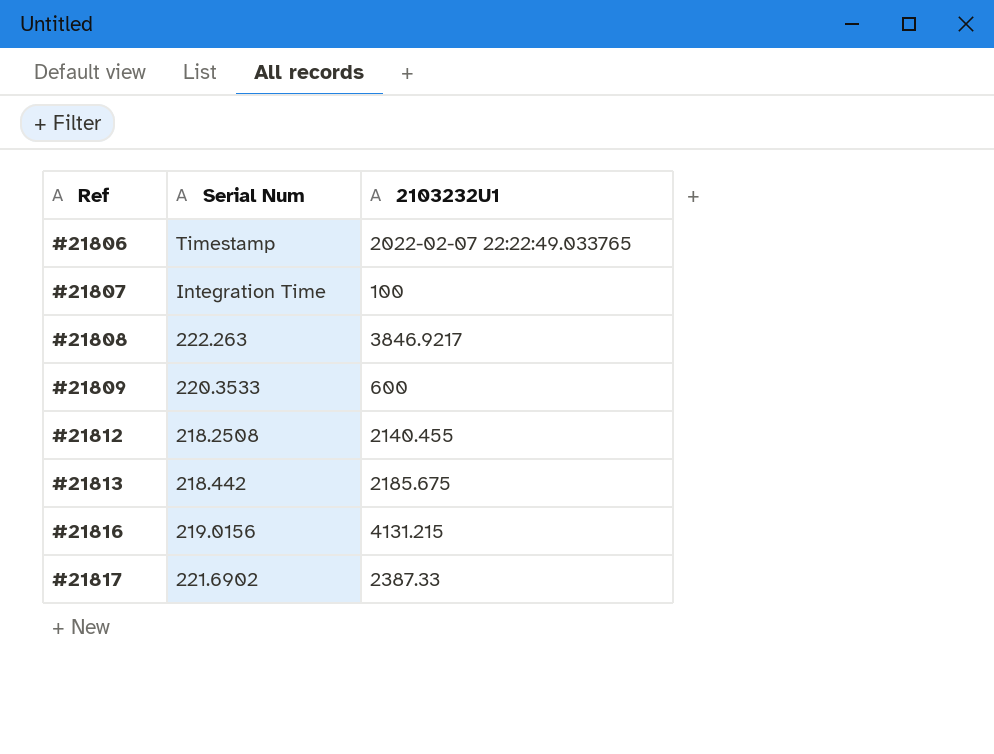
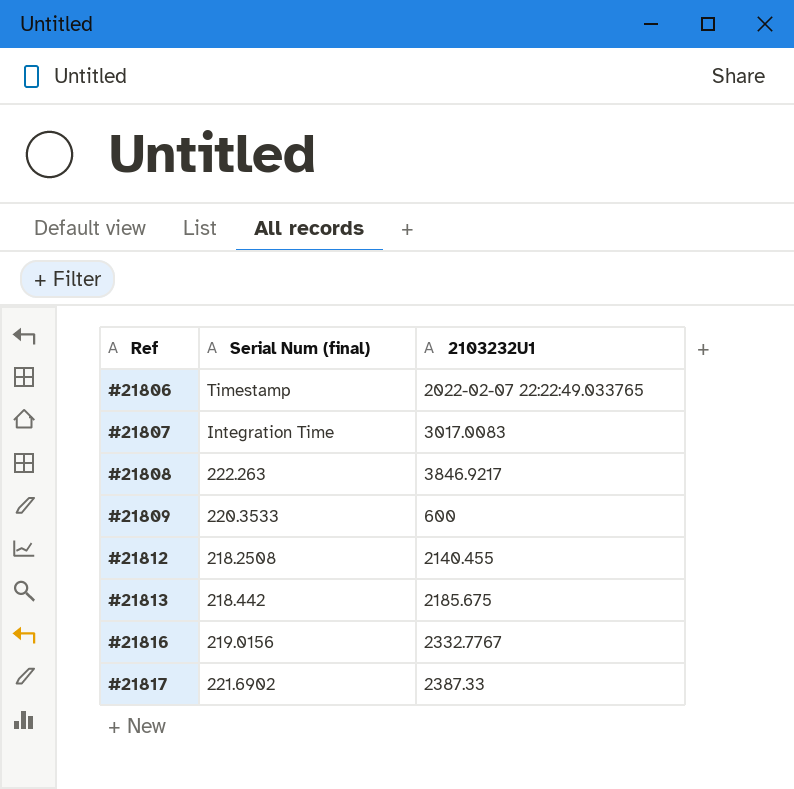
column name: Serial Num -> Serial Num (final)
#21807 | 2103232U1: 100 -> 3017.0083
#21816 | 2103232U1: 4131.215 -> 2332.7767

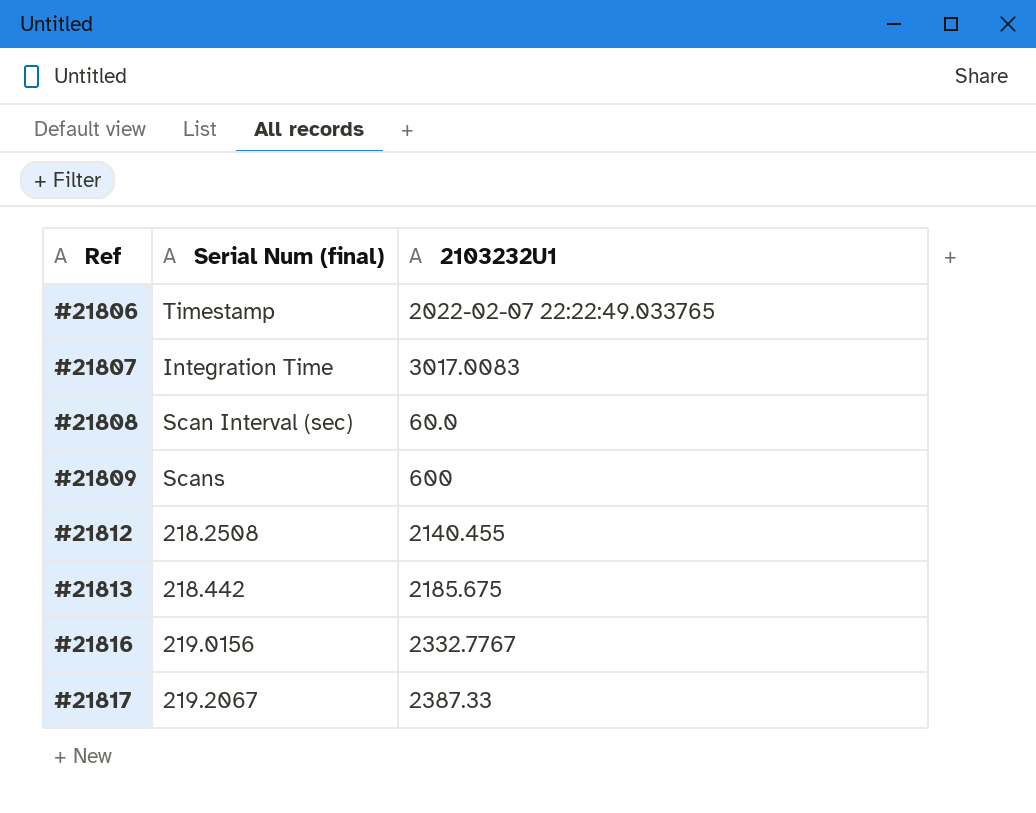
#21808 | Serial Num (final): 222.263 -> Scan Interval (sec)
#21808 | 2103232U1: 3846.9217 -> 60.0
#21809 | Serial Num (final): 220.3533 -> Scans
#21817 | Serial Num (final): 221.6902 -> 219.2067

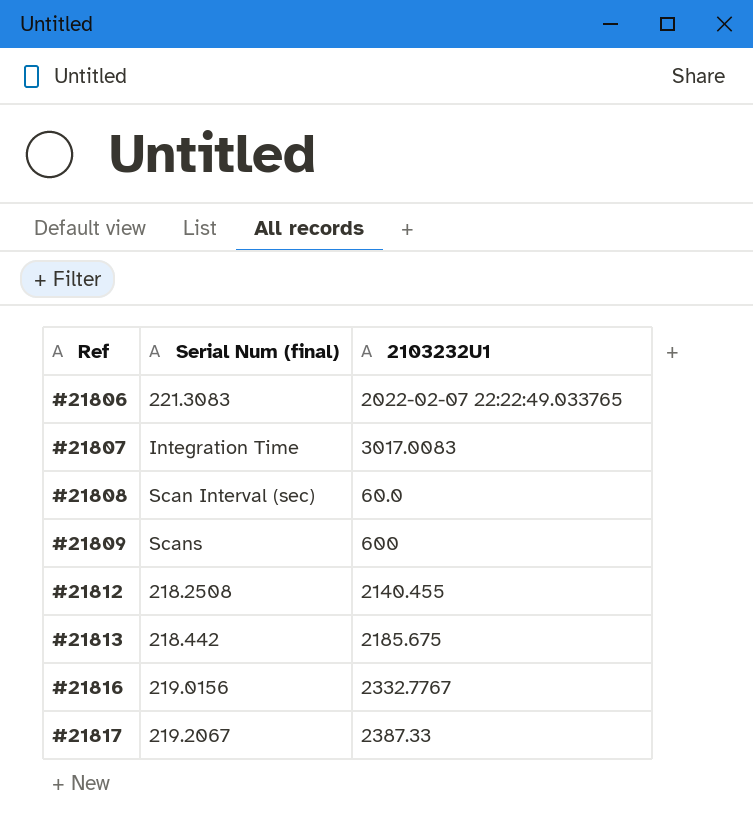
#21806 | Serial Num (final): Timestamp -> 221.3083

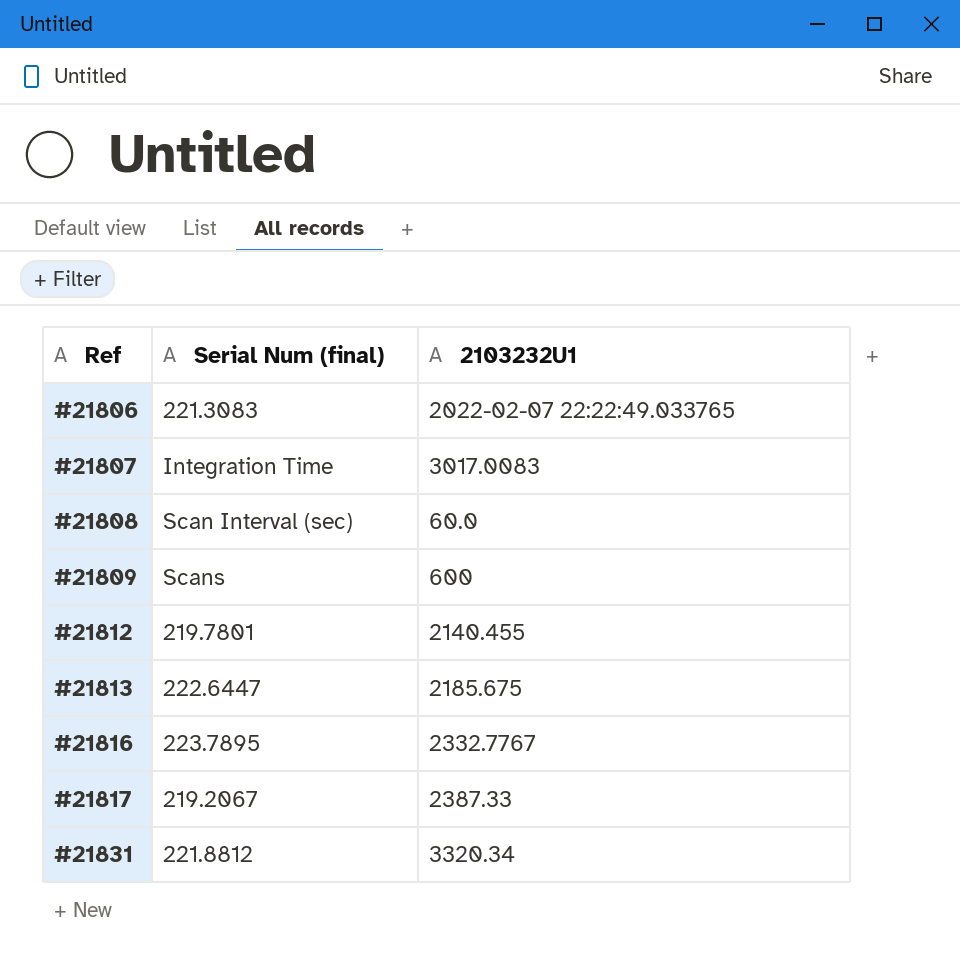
#21812 | Serial Num (final): 218.2508 -> 219.7801
#21813 | Serial Num (final): 218.442 -> 222.6447
#21816 | Serial Num (final): 219.0156 -> 223.7895
row #21831: none -> 221.8812 | 3320.34

